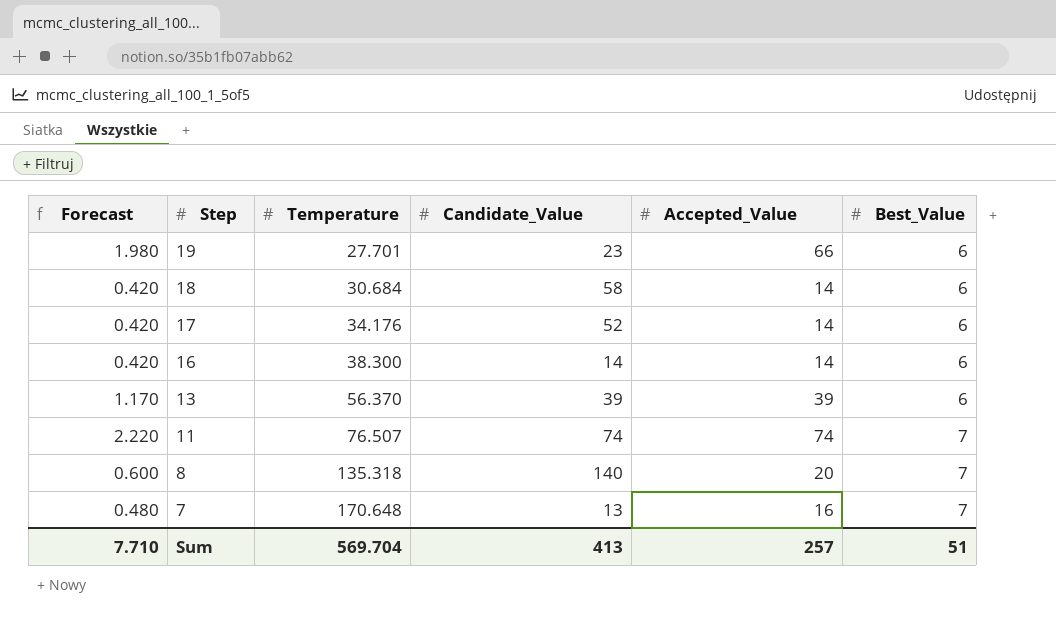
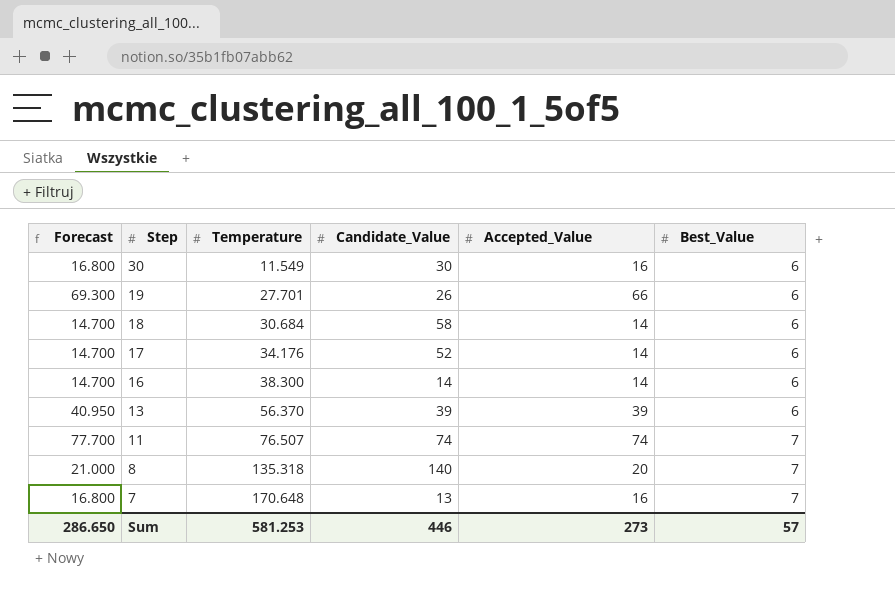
column Forecast | formula: [Accepted_Value] * 0.03 -> [Accepted_Value] * 1.05
row 30: none -> 16.800 | 11.549 | 30 | 16 | 6
19 | Candidate_Value: 23 -> 26
Sum | Forecast: 7.710 -> 286.650
Sum | Temperature: 569.704 -> 581.253
Sum | Candidate_Value: 413 -> 446
Sum | Accepted_Value: 257 -> 273
Sum | Best_Value: 51 -> 57

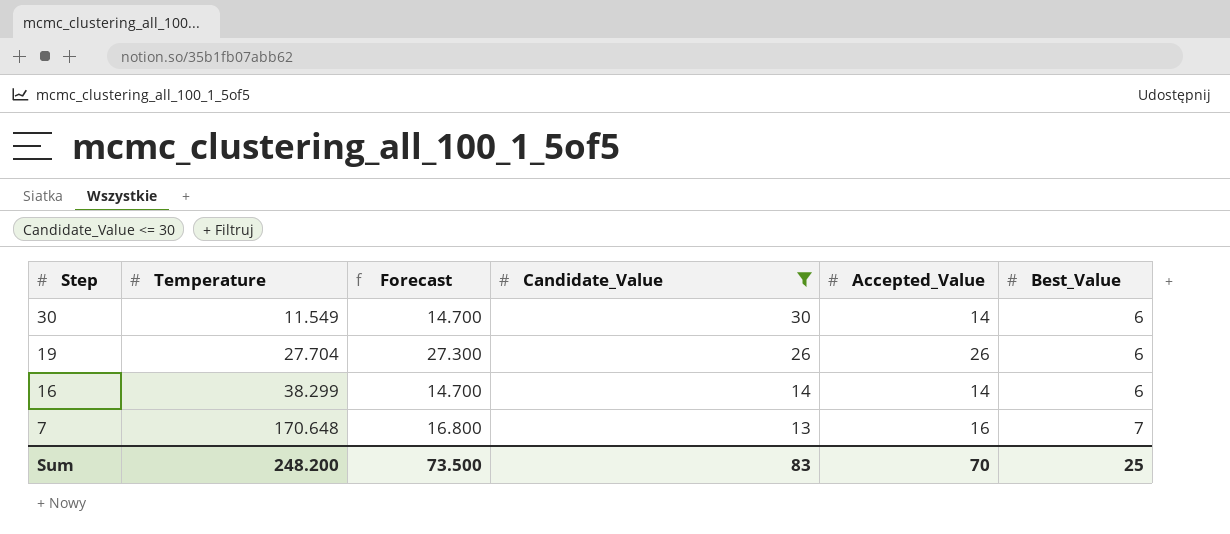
filter: none -> Candidate_Value <= 30
column Forecast | position: 1 -> 3
30 | Forecast: 16.800 -> 14.700
30 | Accepted_Value: 16 -> 14
19 | Temperature: 27.701 -> 27.704
19 | Forecast: 69.300 -> 27.300
19 | Accepted_Value: 66 -> 26
16 | Temperature: 38.300 -> 38.299
Sum | Temperature: 581.253 -> 248.200
Sum | Forecast: 286.650 -> 73.500
Sum | Candidate_Value: 446 -> 83
Sum | Accepted_Value: 273 -> 70
Sum | Best_Value: 57 -> 25

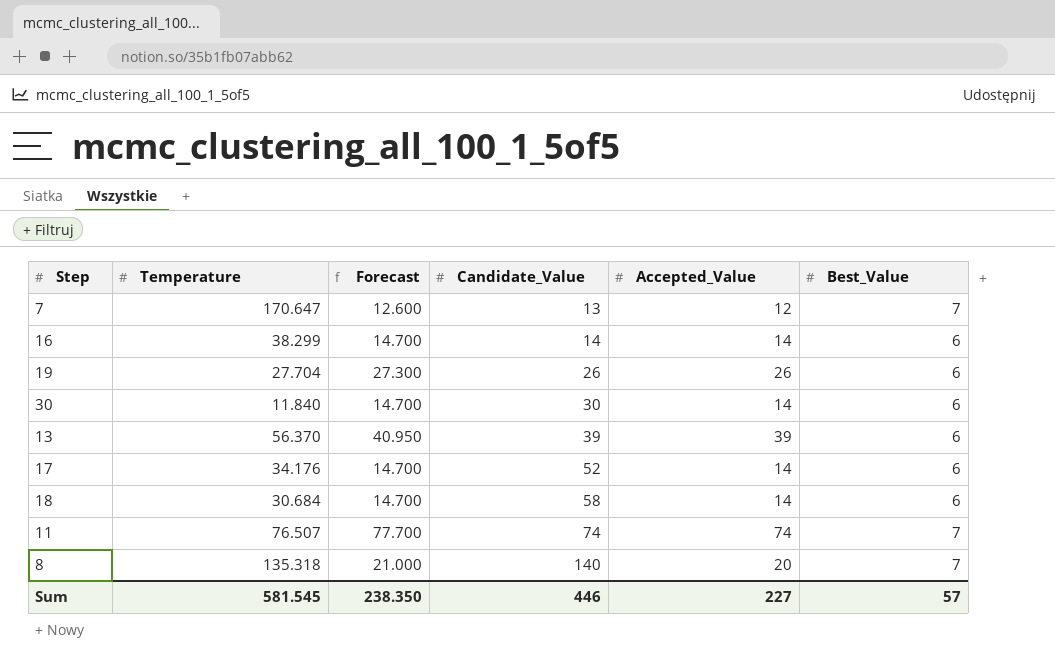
filter: Candidate_Value <= 30 -> none
row order: Step descending -> Candidate_Value ascending
7 | Temperature: 170.648 -> 170.647
7 | Forecast: 16.800 -> 12.600
7 | Accepted_Value: 16 -> 12
30 | Temperature: 11.549 -> 11.840
Sum | Temperature: 248.200 -> 581.545
Sum | Forecast: 73.500 -> 238.350
Sum | Candidate_Value: 83 -> 446
Sum | Accepted_Value: 70 -> 227
Sum | Best_Value: 25 -> 57

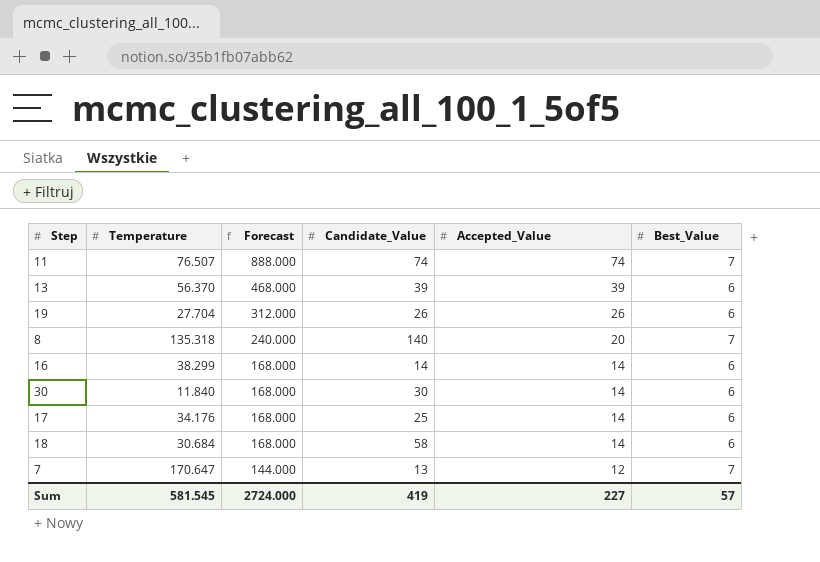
row order: Candidate_Value ascending -> Forecast descending
column Forecast | formula: [Accepted_Value] * 1.05 -> [Accepted_Value] * 12
17 | Candidate_Value: 52 -> 25
Sum | Forecast: 238.350 -> 2724.000
Sum | Candidate_Value: 446 -> 419

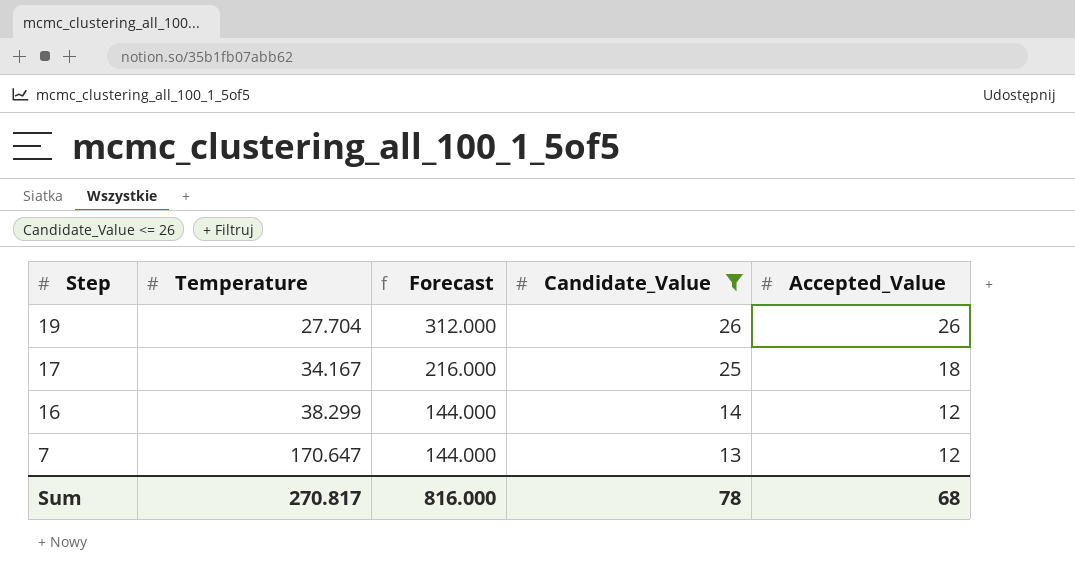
filter: none -> Candidate_Value <= 26
row order: Forecast descending -> Step descending
column Best_Value | position: 6 -> none
17 | Temperature: 34.176 -> 34.167
17 | Forecast: 168.000 -> 216.000
17 | Accepted_Value: 14 -> 18
16 | Forecast: 168.000 -> 144.000
16 | Accepted_Value: 14 -> 12
Sum | Temperature: 581.545 -> 270.817
Sum | Forecast: 2724.000 -> 816.000
Sum | Candidate_Value: 419 -> 78
Sum | Accepted_Value: 227 -> 68

